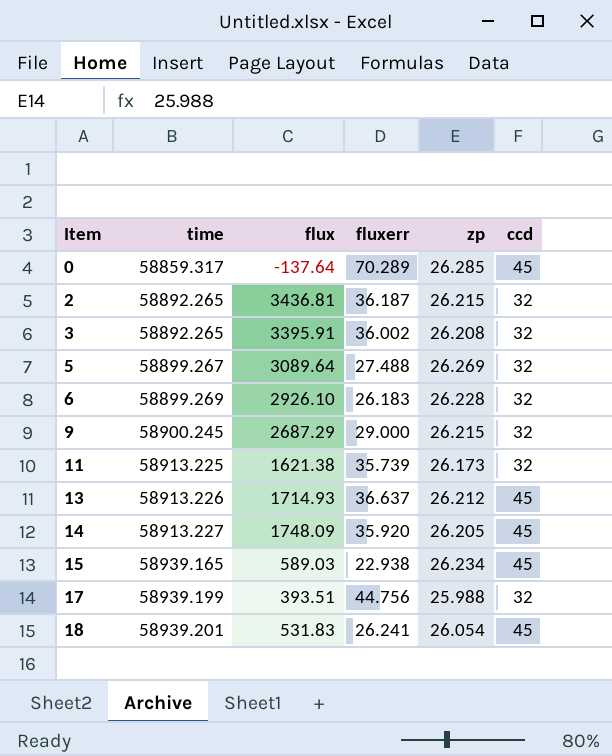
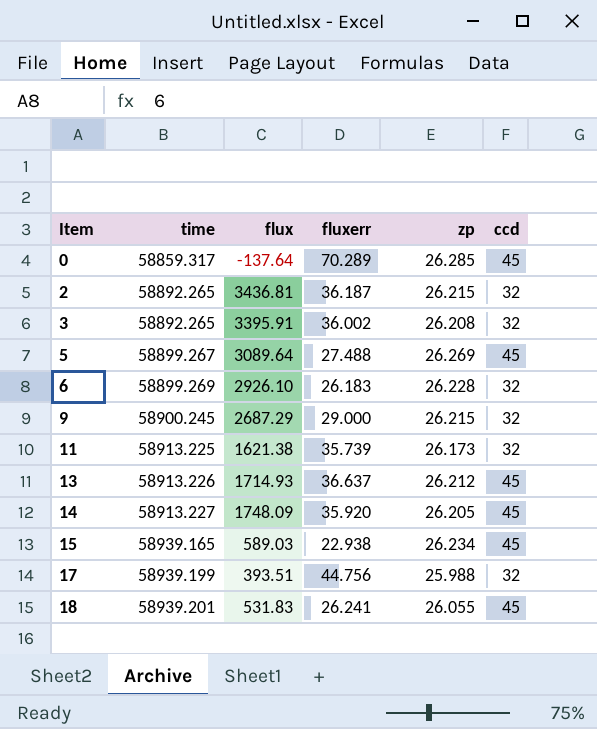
5 | ccd: 32 -> 45
18 | zp: 26.054 -> 26.055

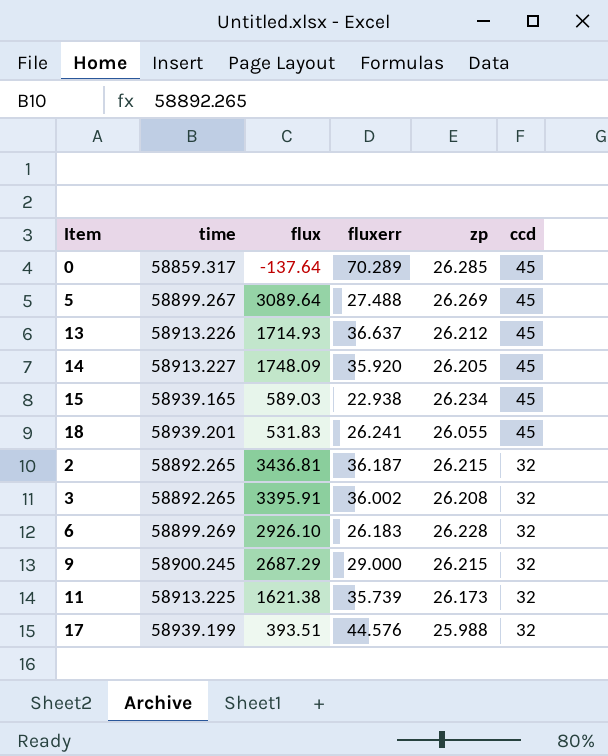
row order: Item ascending -> ccd descending
17 | fluxerr: 44.756 -> 44.576

